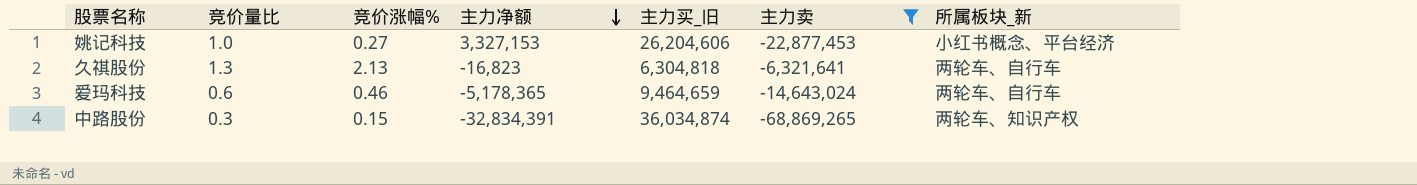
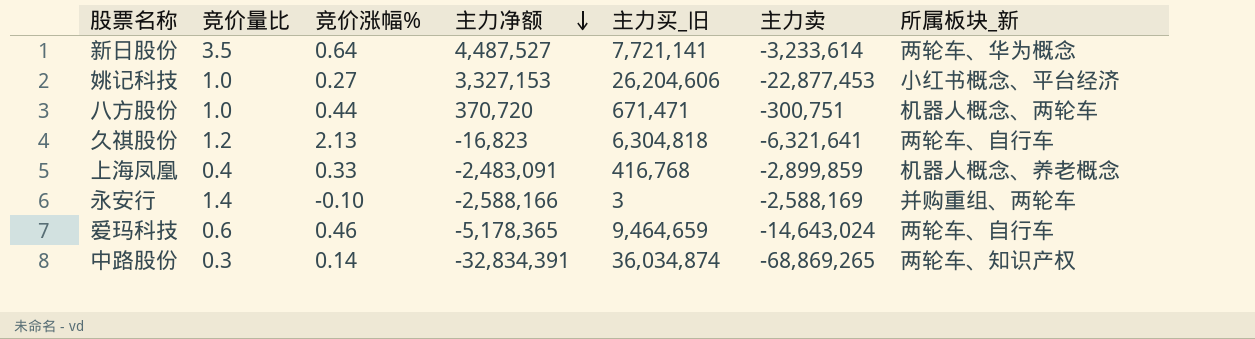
filter: 主力卖 <= -6,321,641 -> none
久祺股份 | 竞价量比: 1.3 -> 1.2
中路股份 | 竞价涨幅%: 0.15 -> 0.14

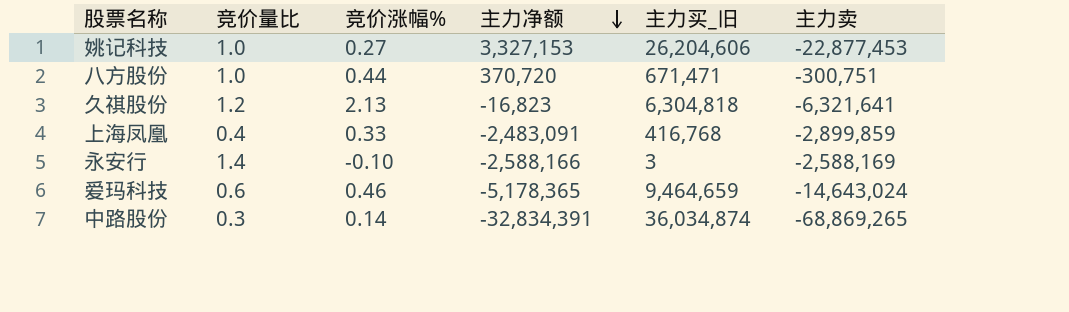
column 所属板块_新 | position: 7 -> none
row 新日股份: 3.5 | 0.64 | 4,487,527 | 7,721,141 | -3,233,614 | 两轮车、华为概念 -> none

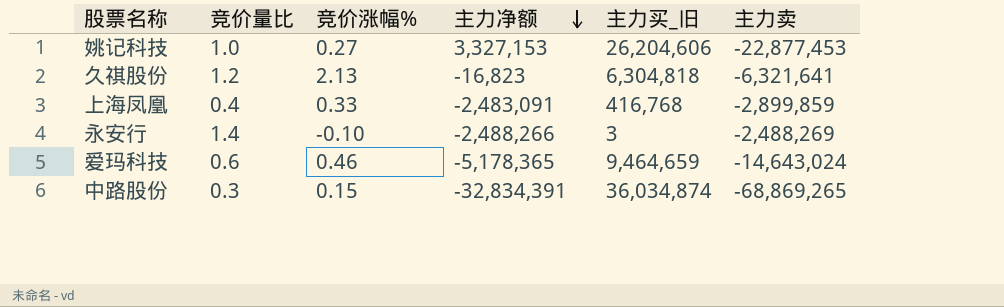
row 八方股份: 1.0 | 0.44 | 370,720 | 671,471 | -300,751 -> none
永安行 | 主力净额: -2,588,166 -> -2,488,266
永安行 | 主力卖: -2,588,169 -> -2,488,269
中路股份 | 竞价涨幅%: 0.14 -> 0.15

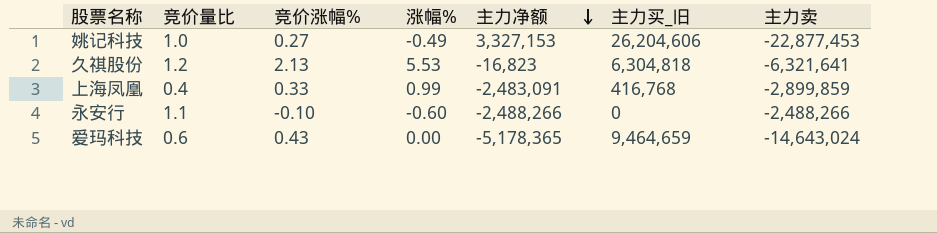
column 涨幅% | position: none -> 4
row 中路股份: 0.3 | 0.15 | -32,834,391 | 36,034,874 | -68,869,265 -> none
永安行 | 竞价量比: 1.4 -> 1.1
永安行 | 主力买_旧: 3 -> 0
永安行 | 主力卖: -2,488,269 -> -2,488,266
爱玛科技 | 竞价涨幅%: 0.46 -> 0.43

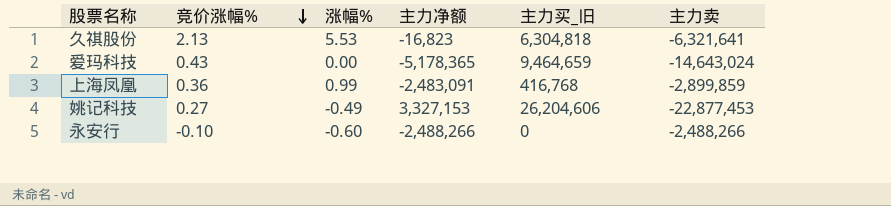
row order: 主力净额 descending -> 竞价涨幅% descending
column 竞价量比 | position: 2 -> none
上海凤凰 | 竞价涨幅%: 0.33 -> 0.36

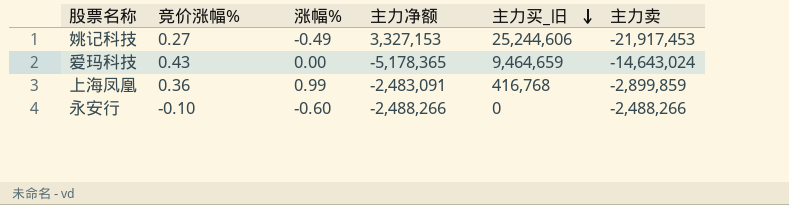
row order: 竞价涨幅% descending -> 主力买_旧 descending
row 久祺股份: 2.13 | 5.53 | -16,823 | 6,304,818 | -6,321,641 -> none
姚记科技 | 主力买_旧: 26,204,606 -> 25,244,606
姚记科技 | 主力卖: -22,877,453 -> -21,917,453

